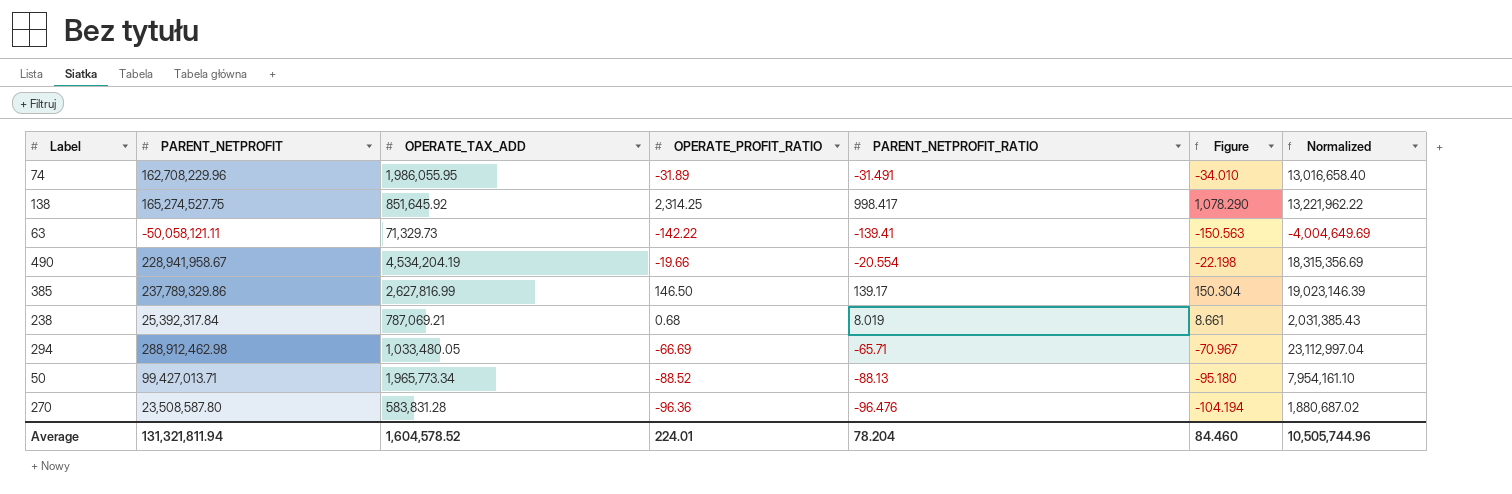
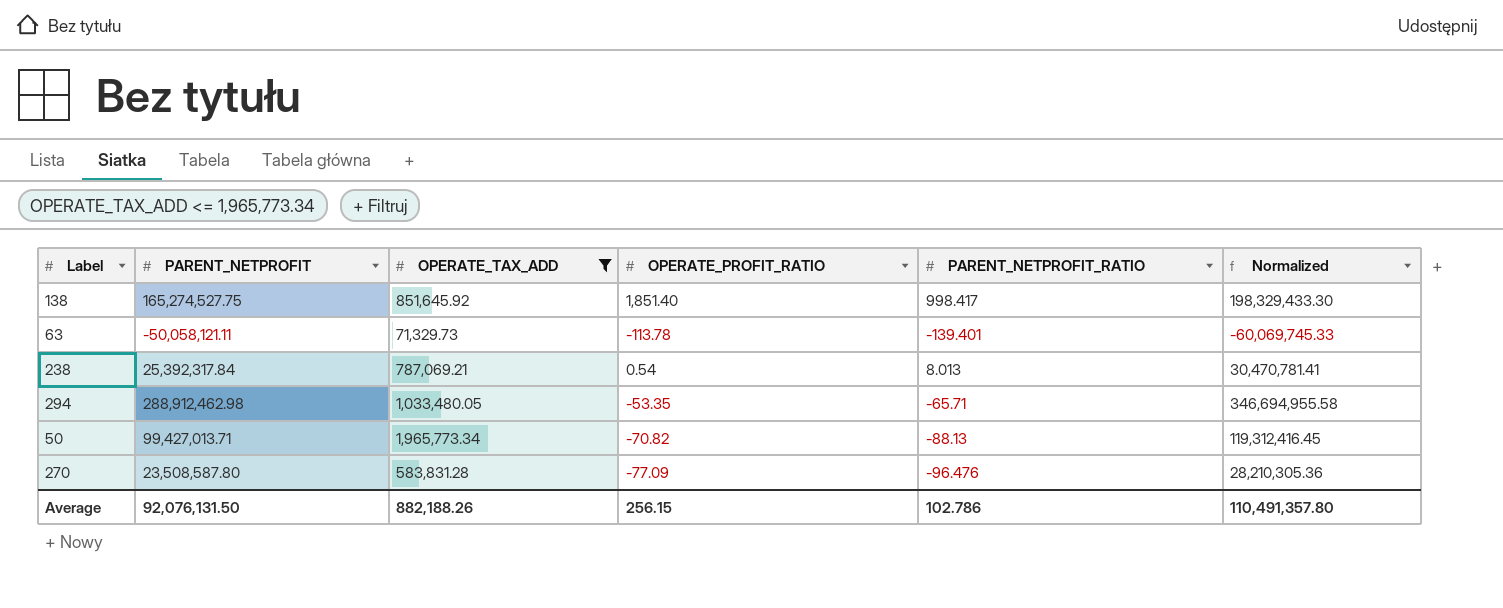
filter: none -> OPERATE_TAX_ADD <= 1,965,773.34
column Figure | formula: [PARENT_NETPROFIT_RATIO] * 1.08 -> none
column Normalized | formula: [PARENT_NETPROFIT] * 0.08 -> [PARENT_NETPROFIT] * 1.2
138 | OPERATE_PROFIT_RATIO: 2,314.25 -> 1,851.40
63 | OPERATE_PROFIT_RATIO: -142.22 -> -113.78
63 | PARENT_NETPROFIT_RATIO: -139.41 -> -139.401
238 | OPERATE_PROFIT_RATIO: 0.68 -> 0.54
238 | PARENT_NETPROFIT_RATIO: 8.019 -> 8.013
294 | OPERATE_PROFIT_RATIO: -66.69 -> -53.35
50 | OPERATE_PROFIT_RATIO: -88.52 -> -70.82
270 | OPERATE_PROFIT_RATIO: -96.36 -> -77.09
Average | PARENT_NETPROFIT: 131,321,811.94 -> 92,076,131.50
Average | OPERATE_TAX_ADD: 1,604,578.52 -> 882,188.26
Average | OPERATE_PROFIT_RATIO: 224.01 -> 256.15
Average | PARENT_NETPROFIT_RATIO: 78.204 -> 102.786
Average | Normalized: 10,505,744.96 -> 110,491,357.80

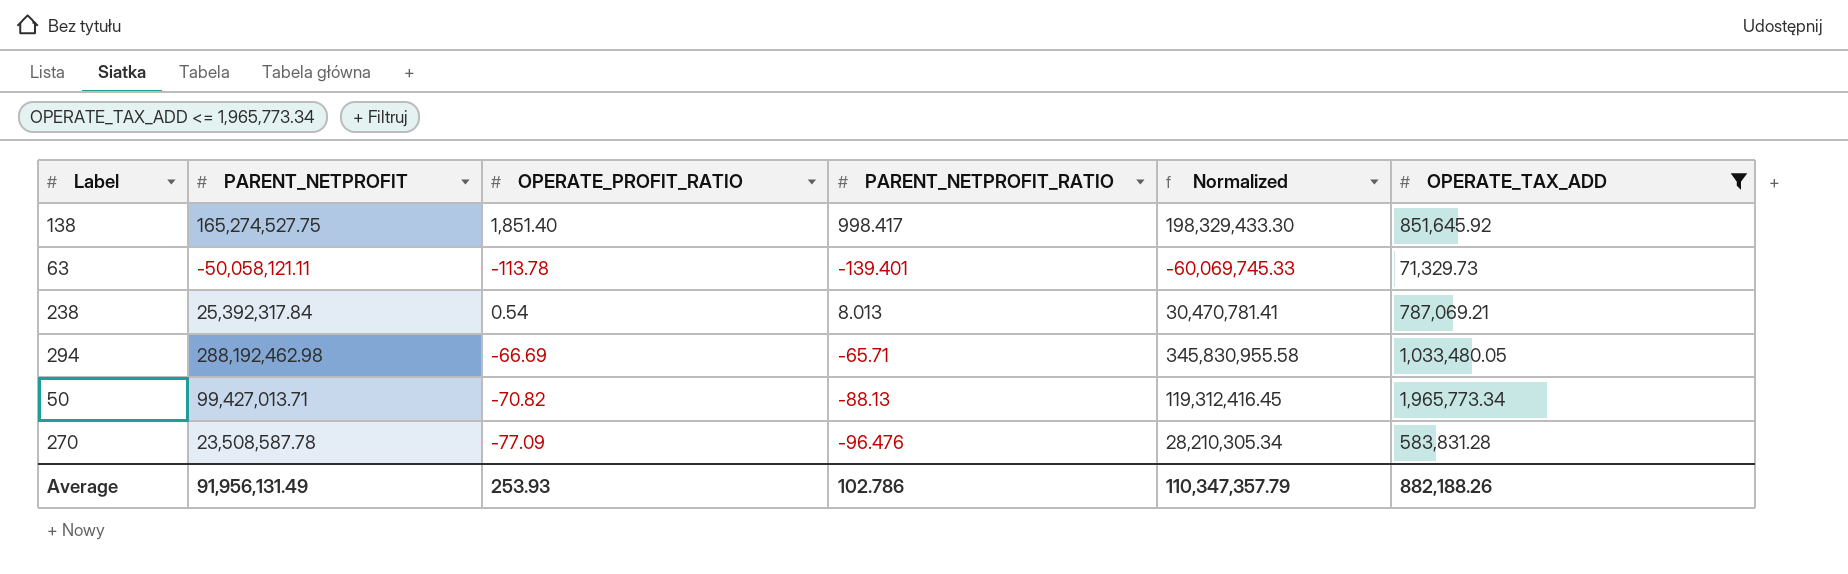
column OPERATE_TAX_ADD | position: 3 -> 6
294 | PARENT_NETPROFIT: 288,912,462.98 -> 288,192,462.98
294 | OPERATE_PROFIT_RATIO: -53.35 -> -66.69
294 | Normalized: 346,694,955.58 -> 345,830,955.58
270 | PARENT_NETPROFIT: 23,508,587.80 -> 23,508,587.78
270 | Normalized: 28,210,305.36 -> 28,210,305.34
Average | PARENT_NETPROFIT: 92,076,131.50 -> 91,956,131.49
Average | OPERATE_PROFIT_RATIO: 256.15 -> 253.93
Average | Normalized: 110,491,357.80 -> 110,347,357.79

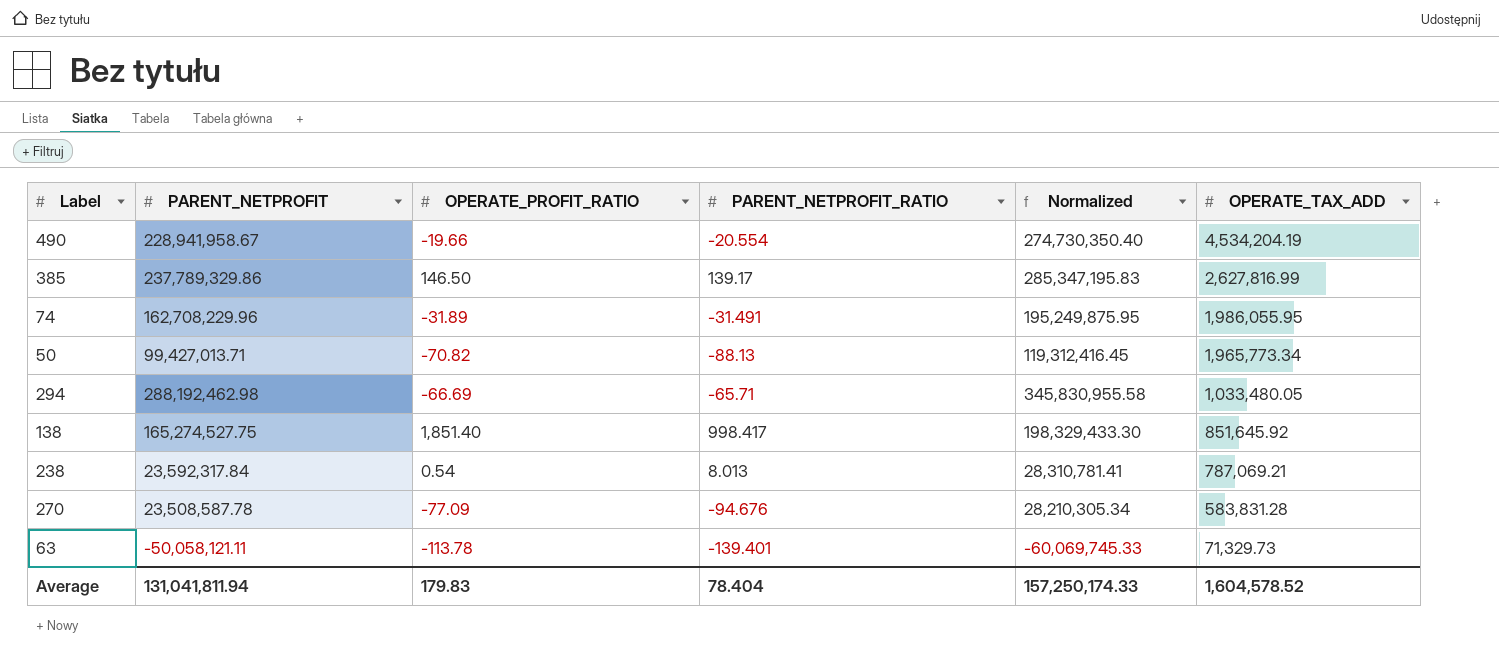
filter: OPERATE_TAX_ADD <= 1,965,773.34 -> none
row order: none -> OPERATE_TAX_ADD descending
238 | PARENT_NETPROFIT: 25,392,317.84 -> 23,592,317.84
238 | Normalized: 30,470,781.41 -> 28,310,781.41
270 | PARENT_NETPROFIT_RATIO: -96.476 -> -94.676
Average | PARENT_NETPROFIT: 91,956,131.49 -> 131,041,811.94
Average | OPERATE_PROFIT_RATIO: 253.93 -> 179.83
Average | PARENT_NETPROFIT_RATIO: 102.786 -> 78.404
Average | Normalized: 110,347,357.79 -> 157,250,174.33
Average | OPERATE_TAX_ADD: 882,188.26 -> 1,604,578.52

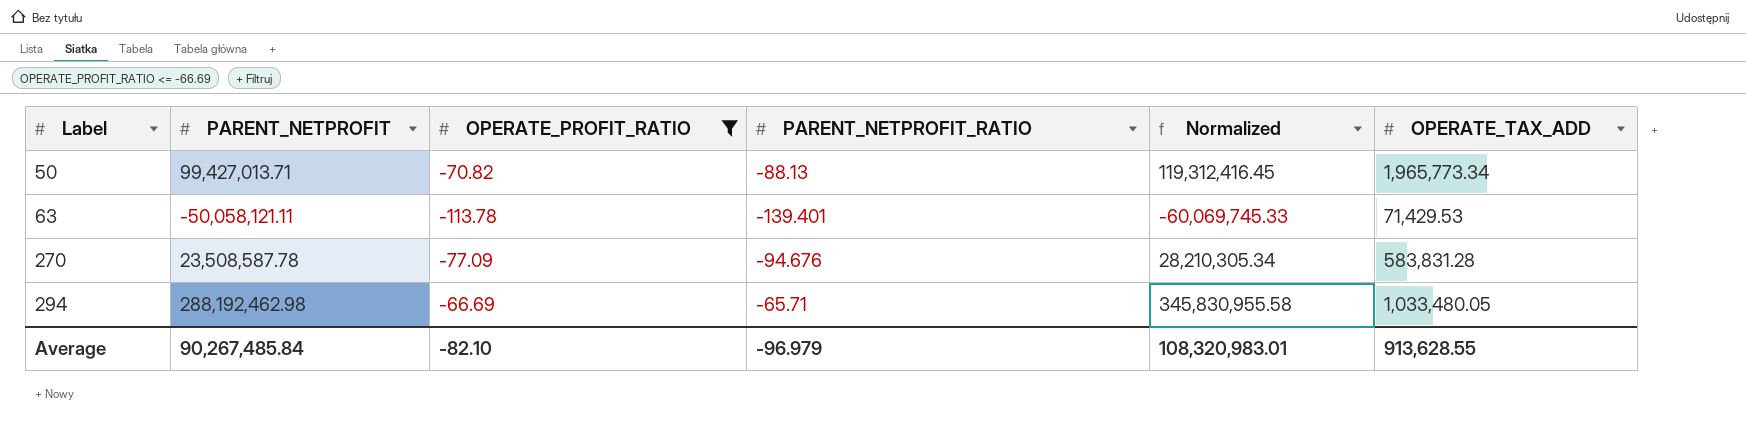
filter: none -> OPERATE_PROFIT_RATIO <= -66.69
row order: OPERATE_TAX_ADD descending -> Label ascending
63 | OPERATE_TAX_ADD: 71,329.73 -> 71,429.53
Average | PARENT_NETPROFIT: 131,041,811.94 -> 90,267,485.84
Average | OPERATE_PROFIT_RATIO: 179.83 -> -82.10
Average | PARENT_NETPROFIT_RATIO: 78.404 -> -96.979
Average | Normalized: 157,250,174.33 -> 108,320,983.01
Average | OPERATE_TAX_ADD: 1,604,578.52 -> 913,628.55

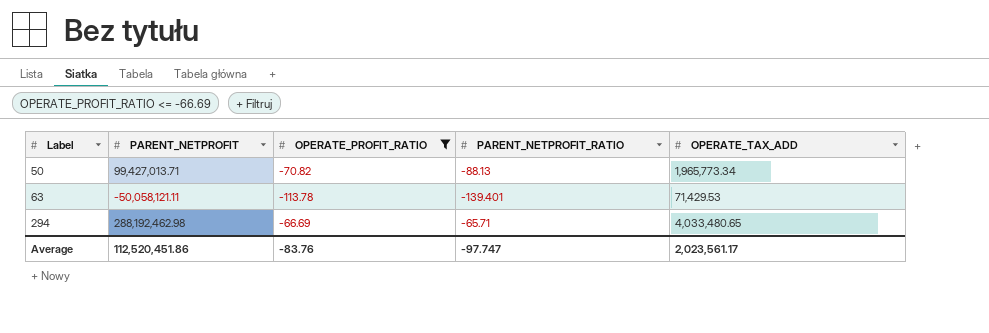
column Normalized | formula: [PARENT_NETPROFIT] * 1.2 -> none
row 270: 23,508,587.78 | -77.09 | -94.676 | 28,210,305.34 | 583,831.28 -> none
294 | OPERATE_TAX_ADD: 1,033,480.05 -> 4,033,480.65
Average | PARENT_NETPROFIT: 90,267,485.84 -> 112,520,451.86
Average | OPERATE_PROFIT_RATIO: -82.10 -> -83.76
Average | PARENT_NETPROFIT_RATIO: -96.979 -> -97.747
Average | OPERATE_TAX_ADD: 913,628.55 -> 2,023,561.17

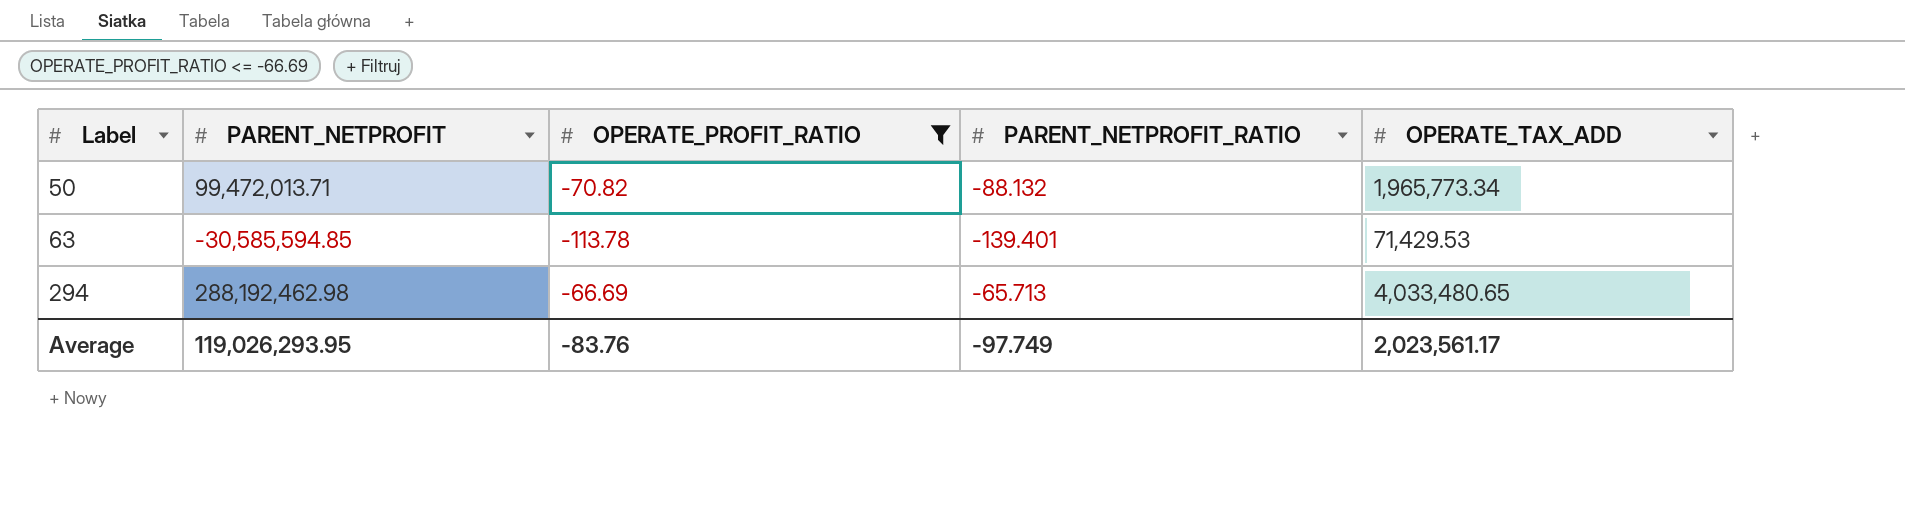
50 | PARENT_NETPROFIT: 99,427,013.71 -> 99,472,013.71
50 | PARENT_NETPROFIT_RATIO: -88.13 -> -88.132
63 | PARENT_NETPROFIT: -50,058,121.11 -> -30,585,594.85
294 | PARENT_NETPROFIT_RATIO: -65.71 -> -65.713
Average | PARENT_NETPROFIT: 112,520,451.86 -> 119,026,293.95
Average | PARENT_NETPROFIT_RATIO: -97.747 -> -97.749

